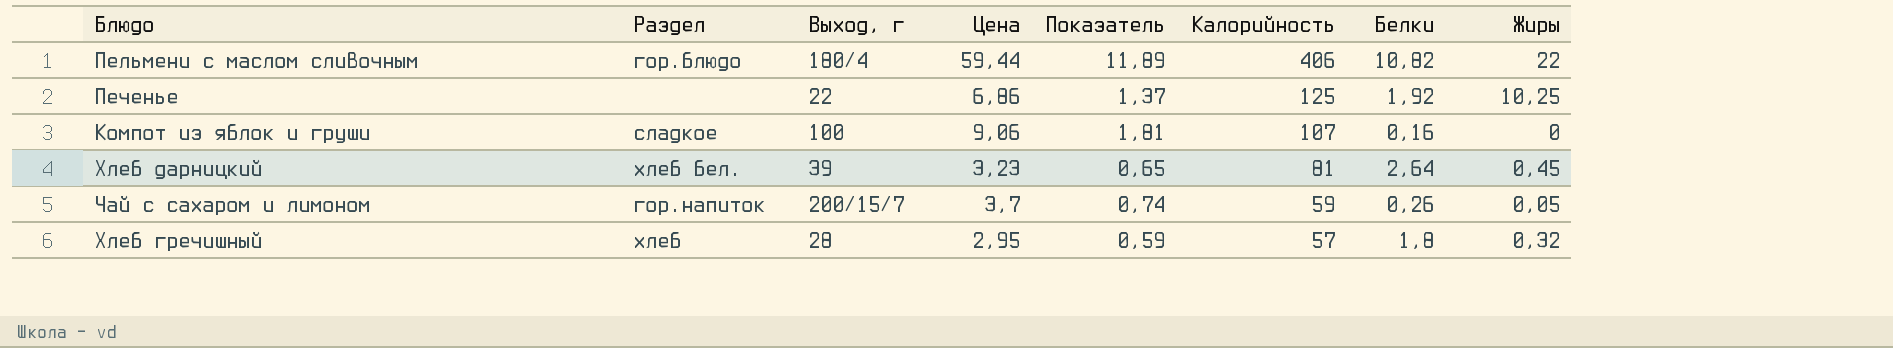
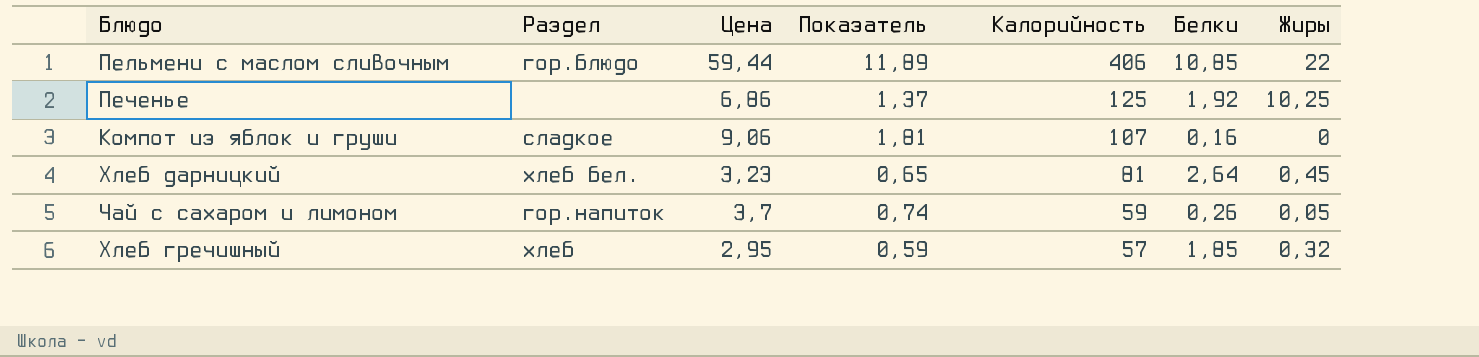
column Выход, г | position: 3 -> none
Пельмени с маслом сливочным | Белки: 10,82 -> 10,85
Хлеб гречишный | Белки: 1,8 -> 1,85

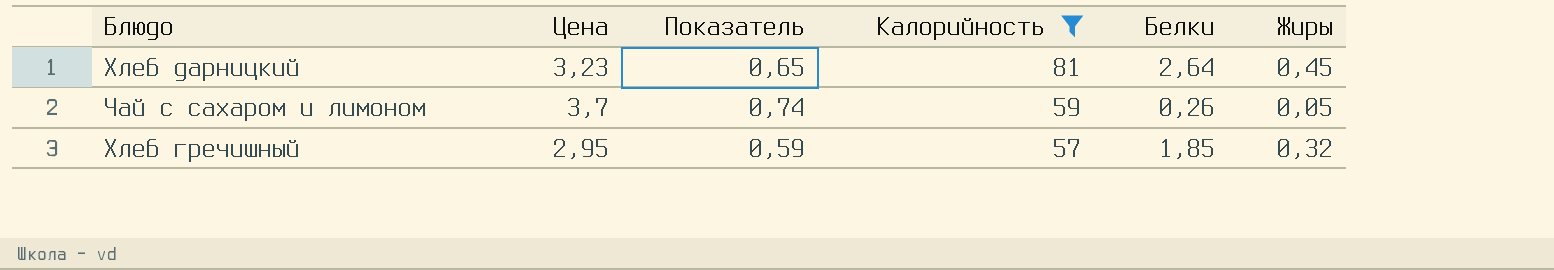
filter: none -> Калорийность <= 81
column Раздел | position: 2 -> none

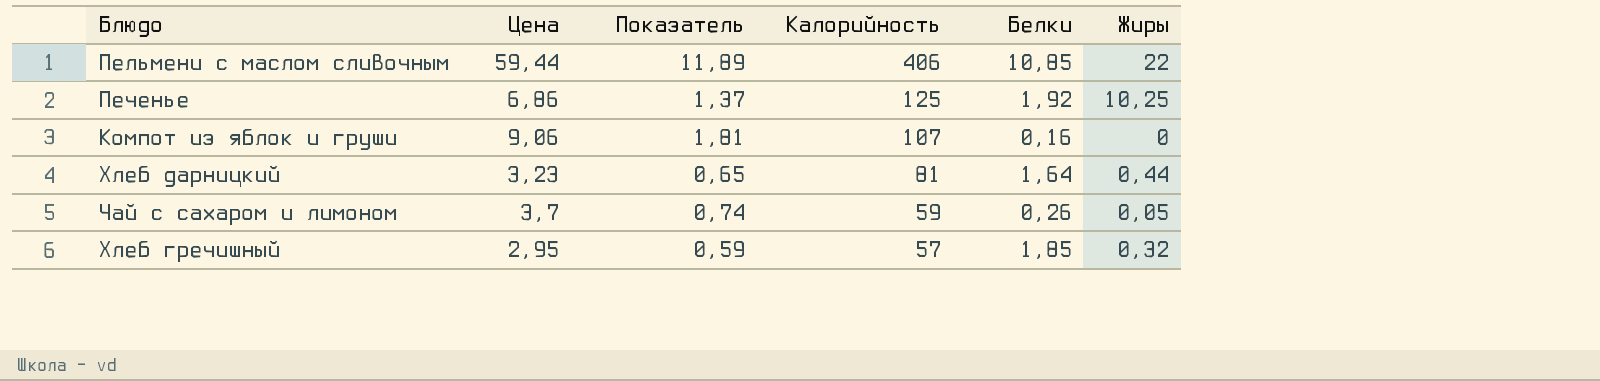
filter: Калорийность <= 81 -> none
Хлеб дарницкий | Белки: 2,64 -> 1,64
Хлеб дарницкий | Жиры: 0,45 -> 0,44

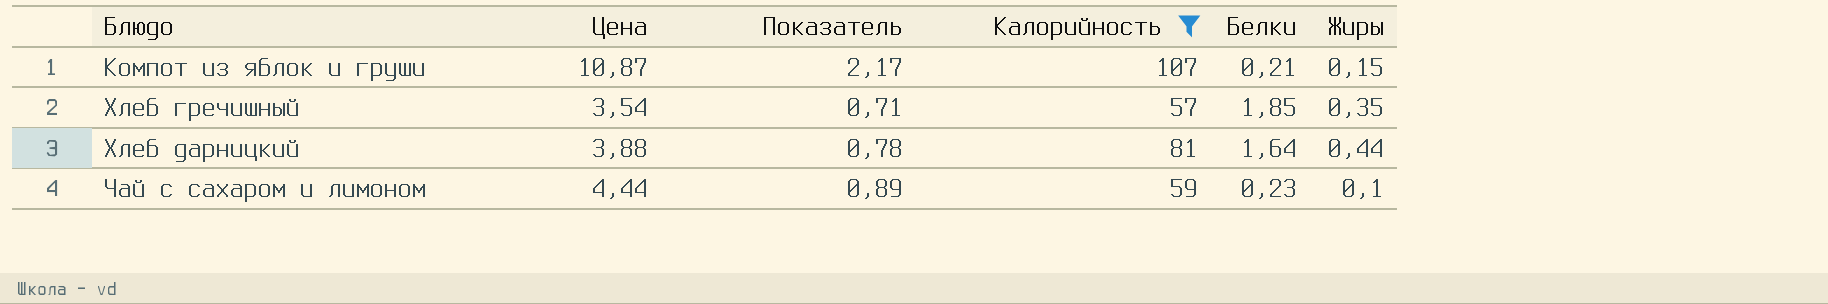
filter: none -> Калорийность <= 107
row order: Калорийность descending -> Блюдо ascending
Компот из яблок и груши | Цена: 9,06 -> 10,87
Компот из яблок и груши | Показатель: 1,81 -> 2,17
Компот из яблок и груши | Белки: 0,16 -> 0,21
Компот из яблок и груши | Жиры: 0 -> 0,15
Хлеб гречишный | Цена: 2,95 -> 3,54
Хлеб гречишный | Показатель: 0,59 -> 0,71
Хлеб гречишный | Жиры: 0,32 -> 0,35
Хлеб дарницкий | Цена: 3,23 -> 3,88
Хлеб дарницкий | Показатель: 0,65 -> 0,78
Чай с сахаром и лимоном | Цена: 3,7 -> 4,44
Чай с сахаром и лимоном | Показатель: 0,74 -> 0,89
Чай с сахаром и лимоном | Белки: 0,26 -> 0,23
Чай с сахаром и лимоном | Жиры: 0,05 -> 0,1

